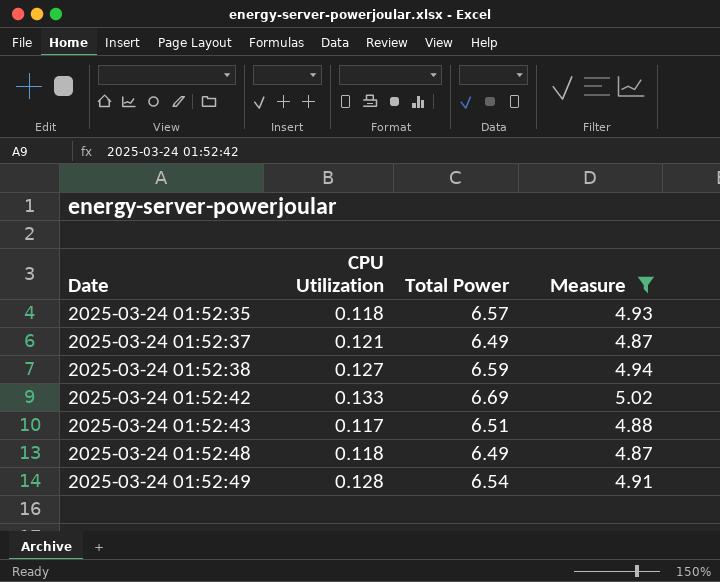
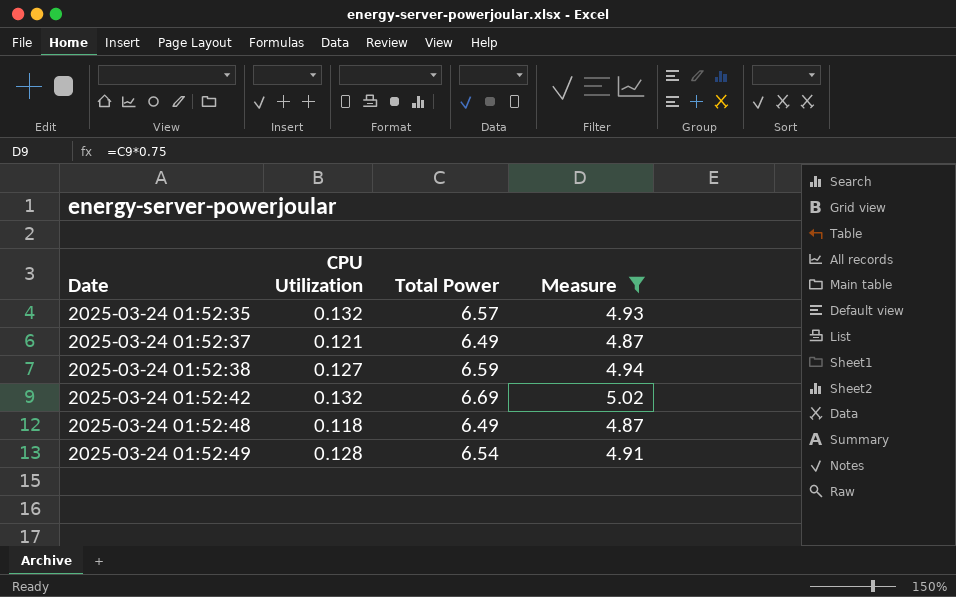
row 2025-03-24 01:52:43: 0.117 | 6.51 | 4.88 -> none
2025-03-24 01:52:35 | CPU Utilization: 0.118 -> 0.132
2025-03-24 01:52:42 | CPU Utilization: 0.133 -> 0.132

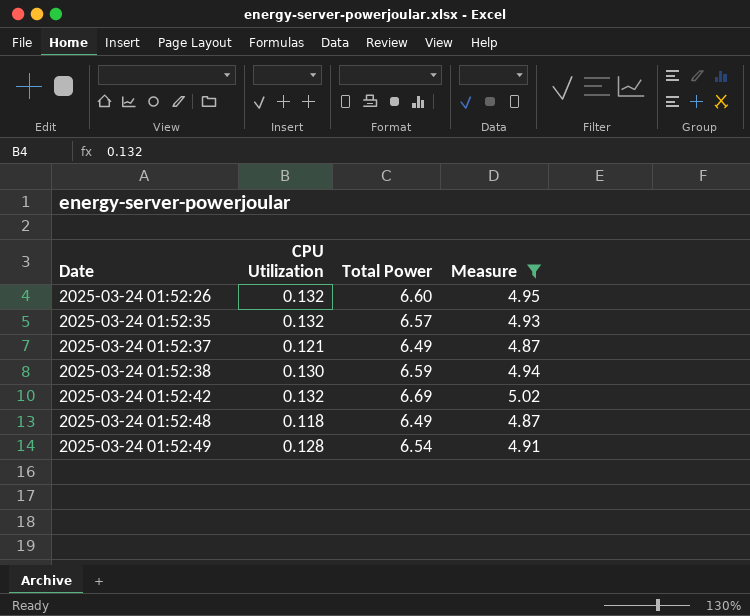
row 2025-03-24 01:52:26: none -> 0.132 | 6.60 | 4.95
2025-03-24 01:52:38 | CPU Utilization: 0.127 -> 0.130

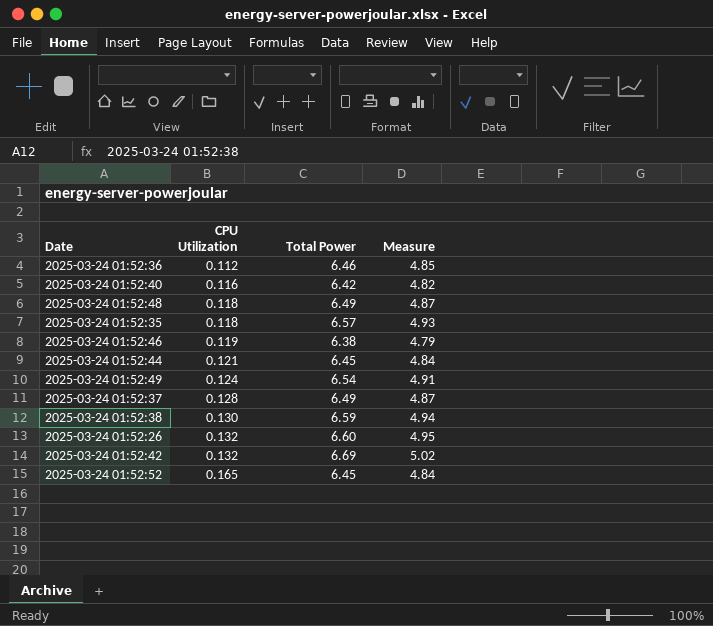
filter: Measure >= 4.87 -> none
row order: Date ascending -> CPU Utilization ascending
2025-03-24 01:52:35 | CPU Utilization: 0.132 -> 0.118
2025-03-24 01:52:49 | CPU Utilization: 0.128 -> 0.124
2025-03-24 01:52:37 | CPU Utilization: 0.121 -> 0.128

